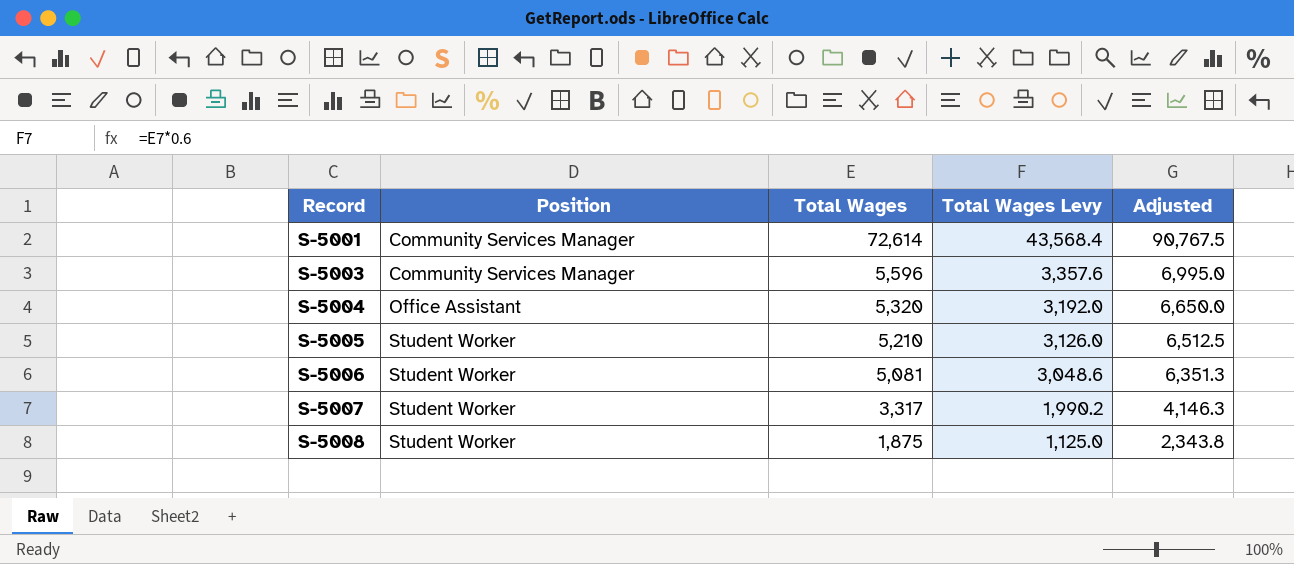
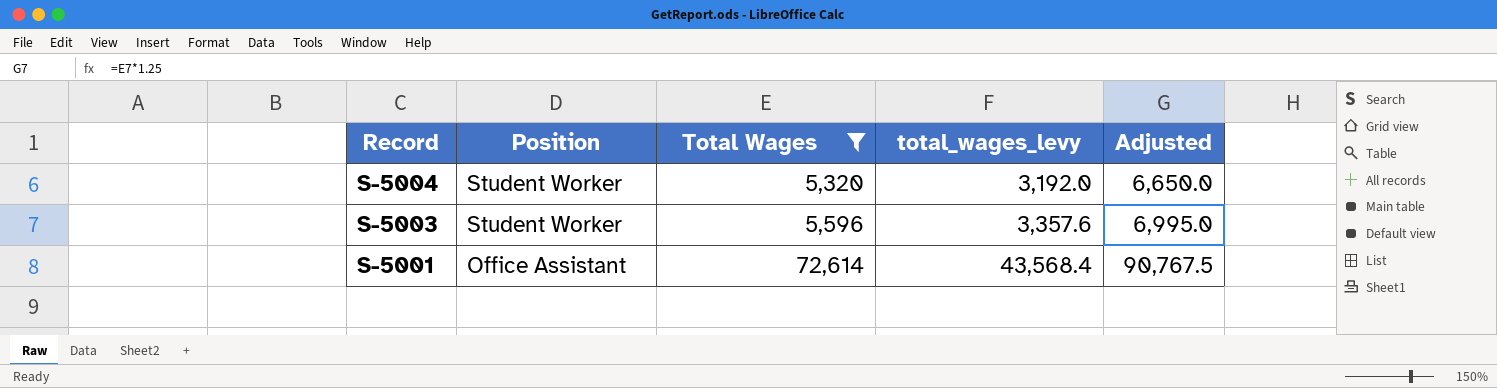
filter: none -> Total Wages >= 5,320
row order: Record ascending -> Record descending
column name: Total Wages Levy -> total_wages_levy
S-5004 | Position: Office Assistant -> Student Worker
S-5003 | Position: Community Services Manager -> Student Worker
S-5001 | Position: Community Services Manager -> Office Assistant

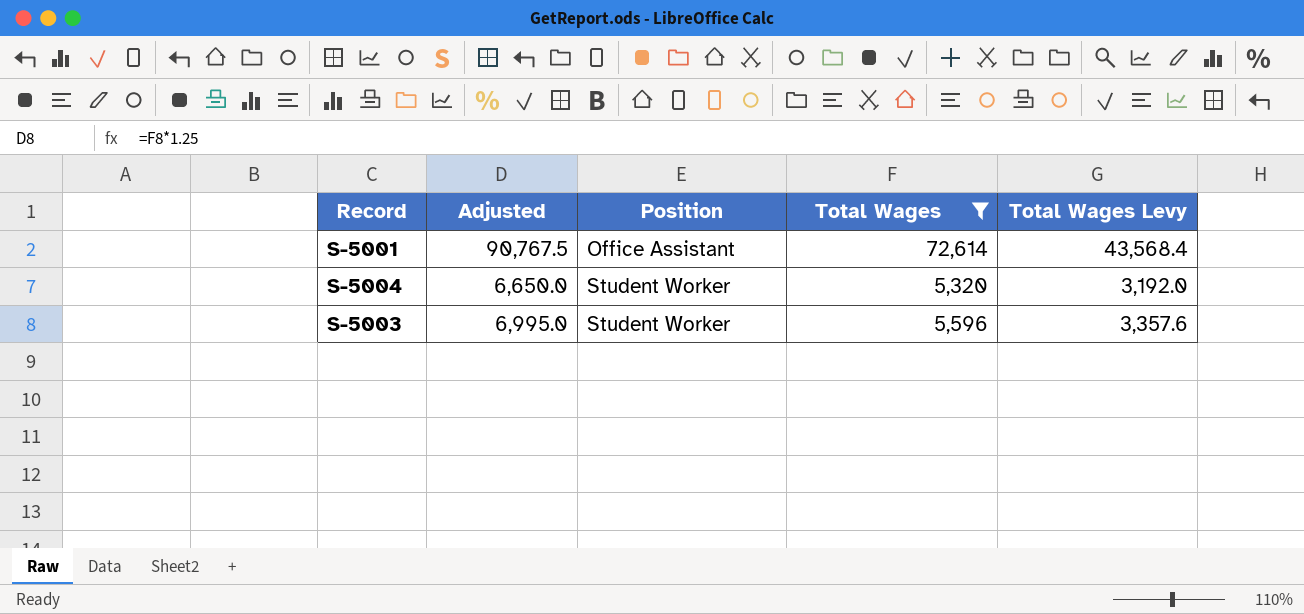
row order: Record descending -> Position ascending
column Adjusted | position: 5 -> 2
column name: total_wages_levy -> Total Wages Levy

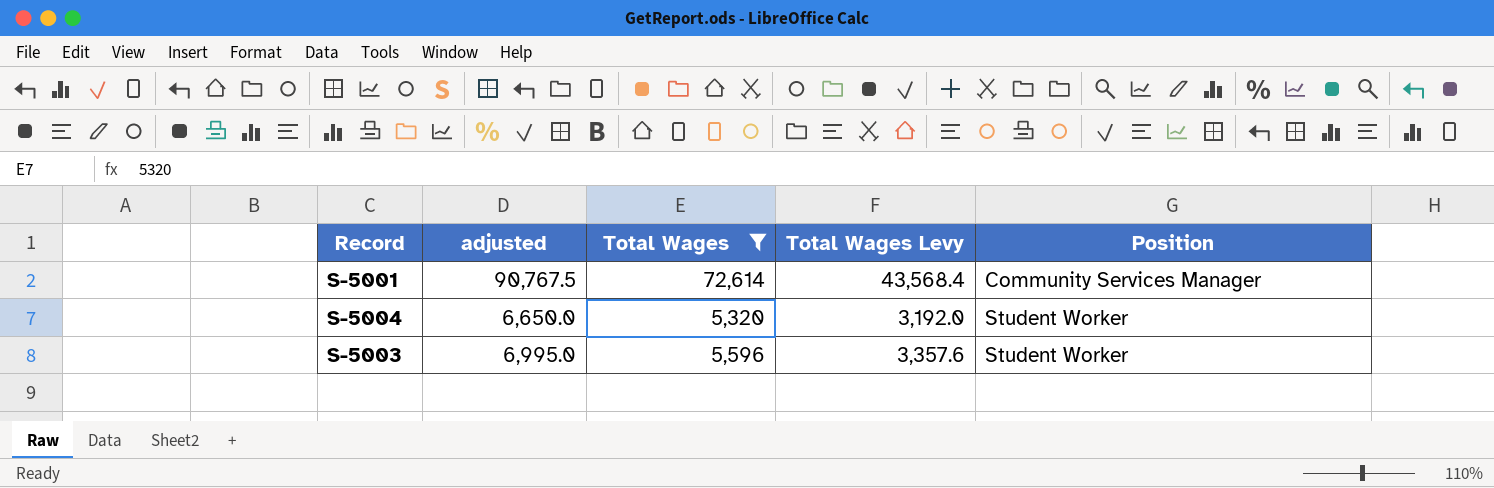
column name: Adjusted -> adjusted
column Position | position: 3 -> 5
S-5001 | Position: Office Assistant -> Community Services Manager

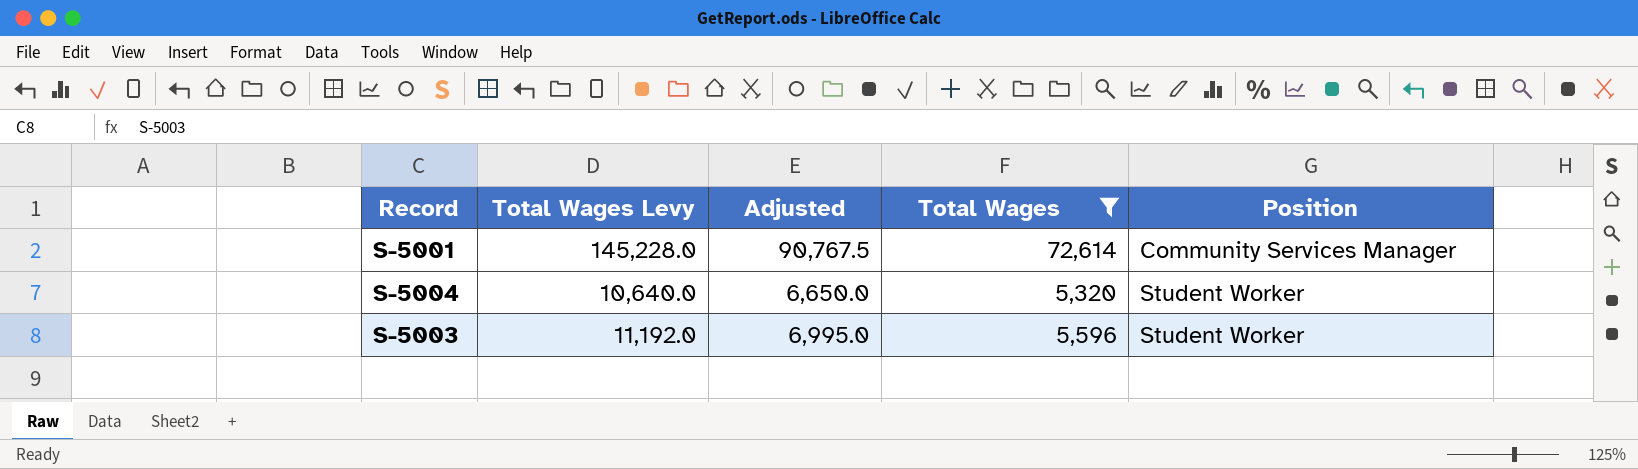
column Total Wages Levy | formula: [Total Wages] * 0.6 -> [Total Wages] * 2
column Total Wages Levy | position: 4 -> 2
column name: adjusted -> Adjusted

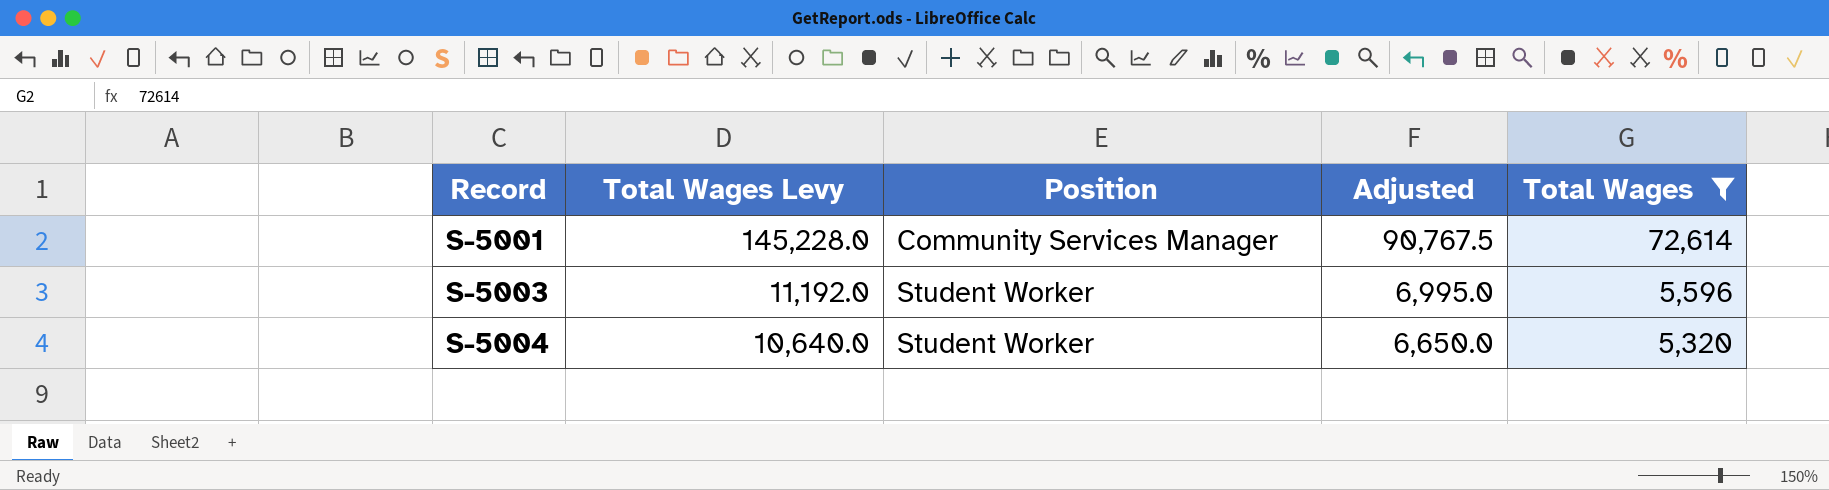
row order: Position ascending -> Record ascending
column Position | position: 5 -> 3

